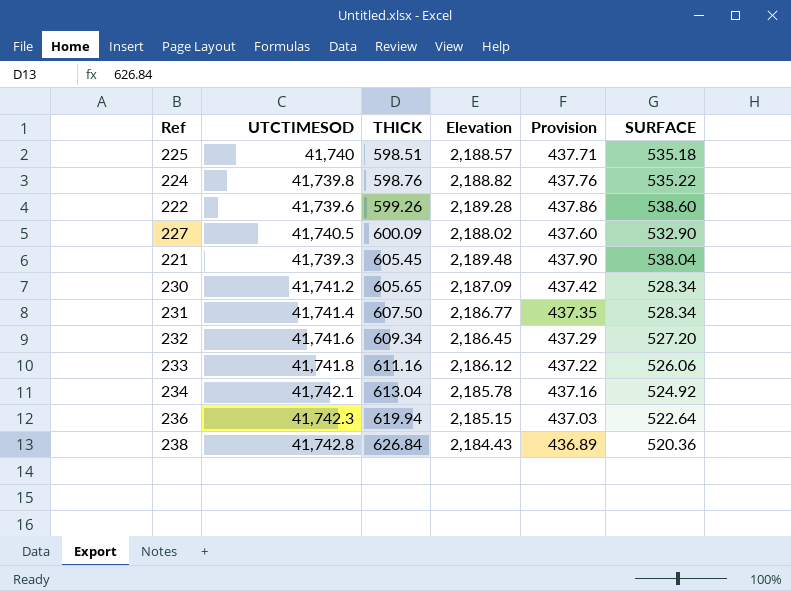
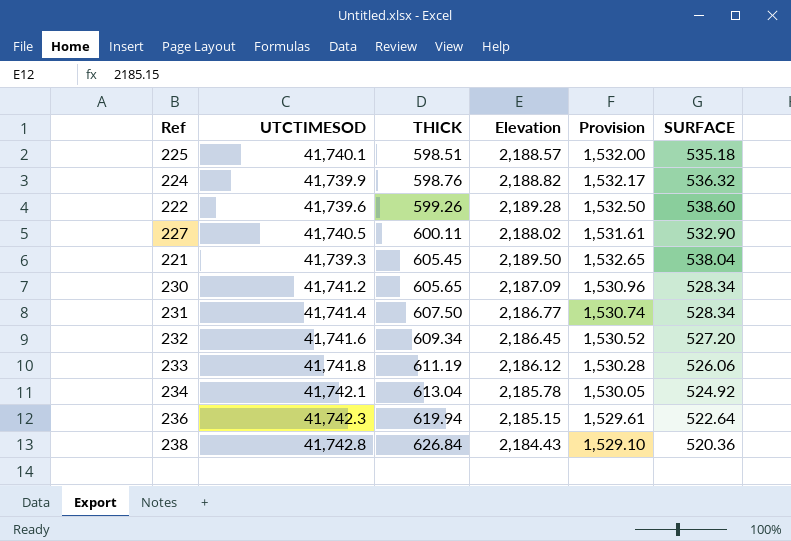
column Provision | formula: [Elevation] * 0.2 -> [Elevation] * 0.7
225 | UTCTIMESOD: 41,740 -> 41,740.1
224 | UTCTIMESOD: 41,739.8 -> 41,739.9
224 | SURFACE: 535.22 -> 536.32
227 | THICK: 600.09 -> 600.11
221 | Elevation: 2,189.48 -> 2,189.50
233 | THICK: 611.16 -> 611.19

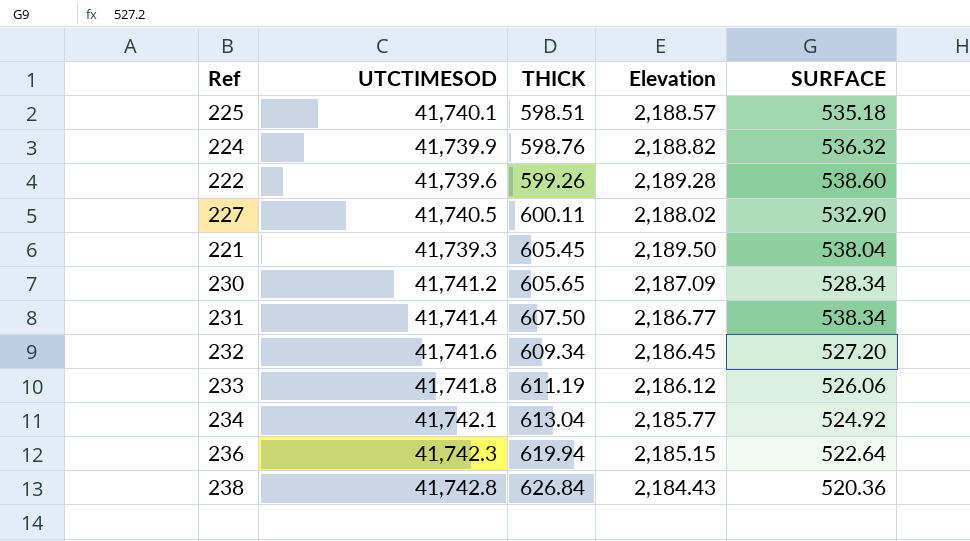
column Provision | formula: [Elevation] * 0.7 -> none
231 | SURFACE: 528.34 -> 538.34
234 | Elevation: 2,185.78 -> 2,185.77

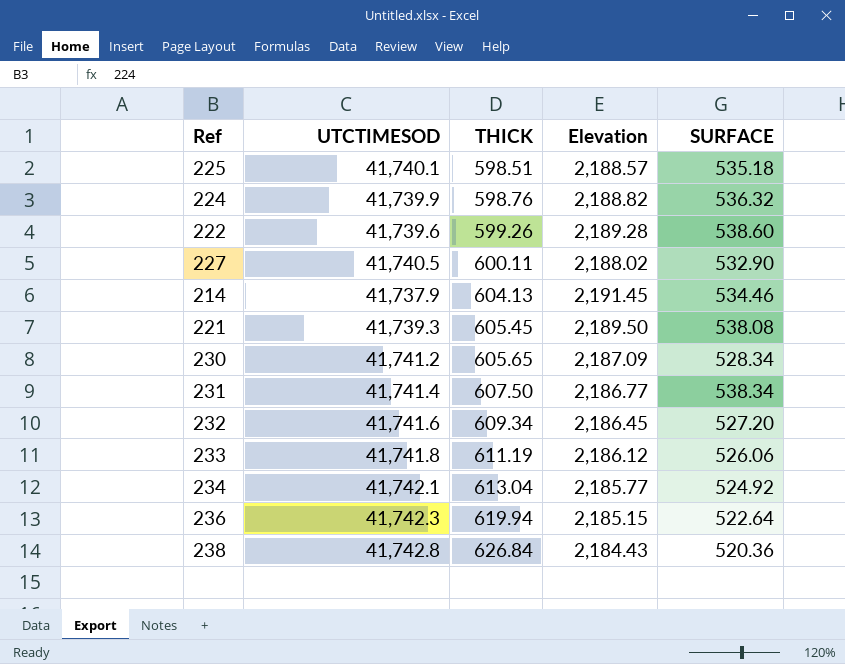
row 214: none -> 41,737.9 | 604.13 | 2,191.45 | 534.46
221 | SURFACE: 538.04 -> 538.08

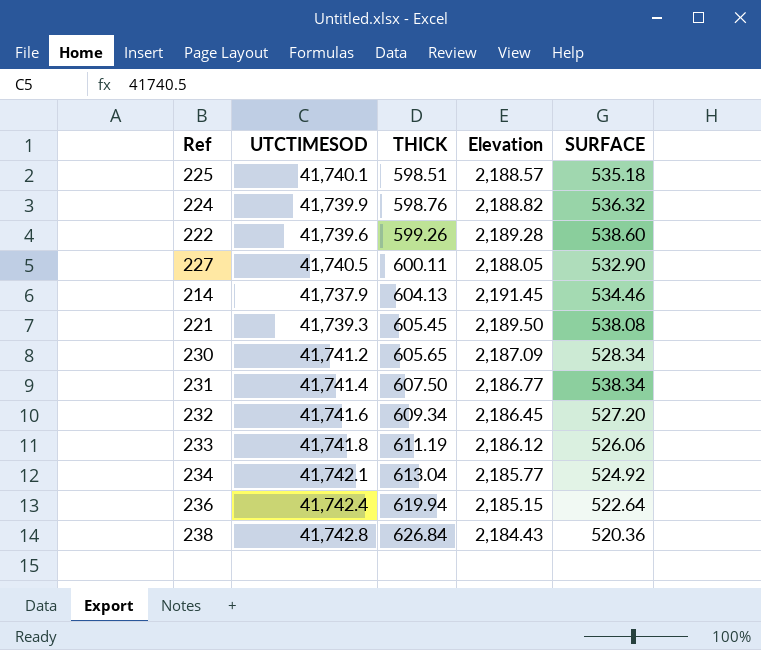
227 | Elevation: 2,188.02 -> 2,188.05
236 | UTCTIMESOD: 41,742.3 -> 41,742.4

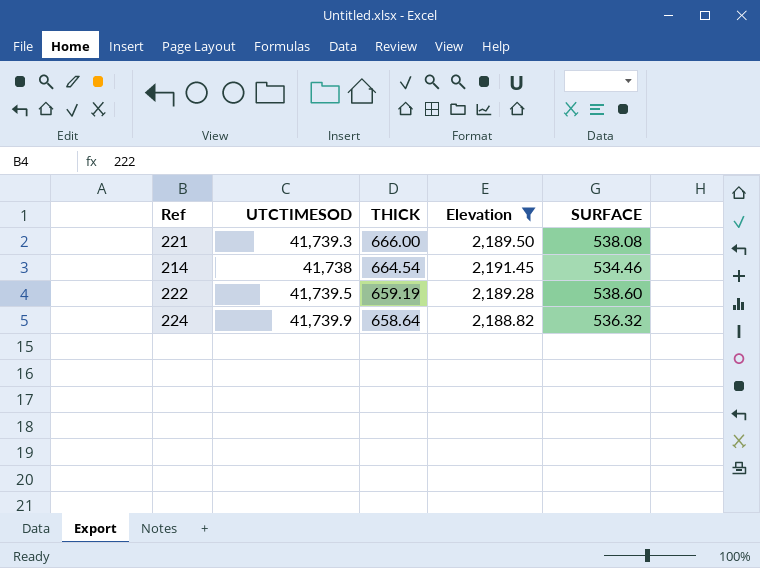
filter: none -> Elevation >= 2,188.82
row order: THICK ascending -> THICK descending
221 | THICK: 605.45 -> 666.00
214 | UTCTIMESOD: 41,737.9 -> 41,738
214 | THICK: 604.13 -> 664.54
222 | UTCTIMESOD: 41,739.6 -> 41,739.5
222 | THICK: 599.26 -> 659.19
224 | THICK: 598.76 -> 658.64

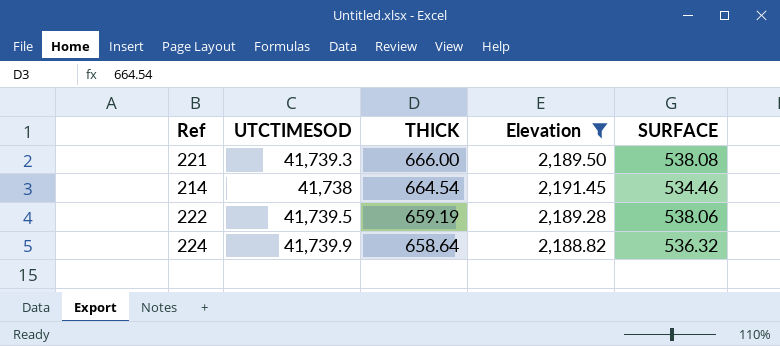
222 | SURFACE: 538.60 -> 538.06

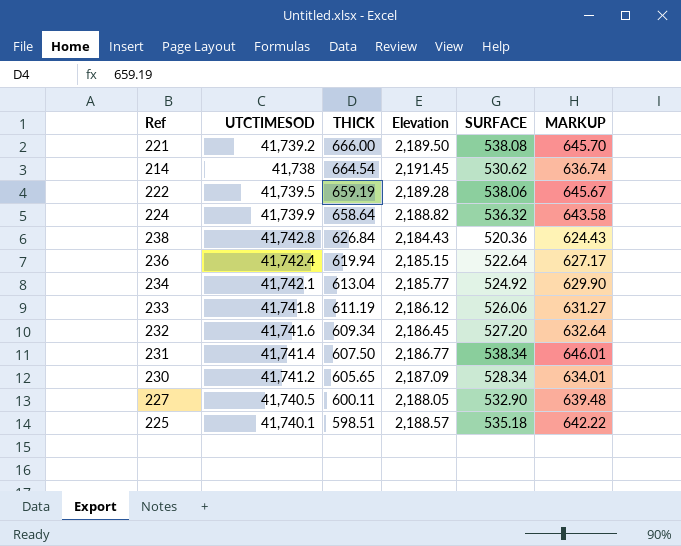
filter: Elevation >= 2,188.82 -> none
column MARKUP | formula: none -> [SURFACE] * 1.2
221 | UTCTIMESOD: 41,739.3 -> 41,739.2
214 | SURFACE: 534.46 -> 530.62

